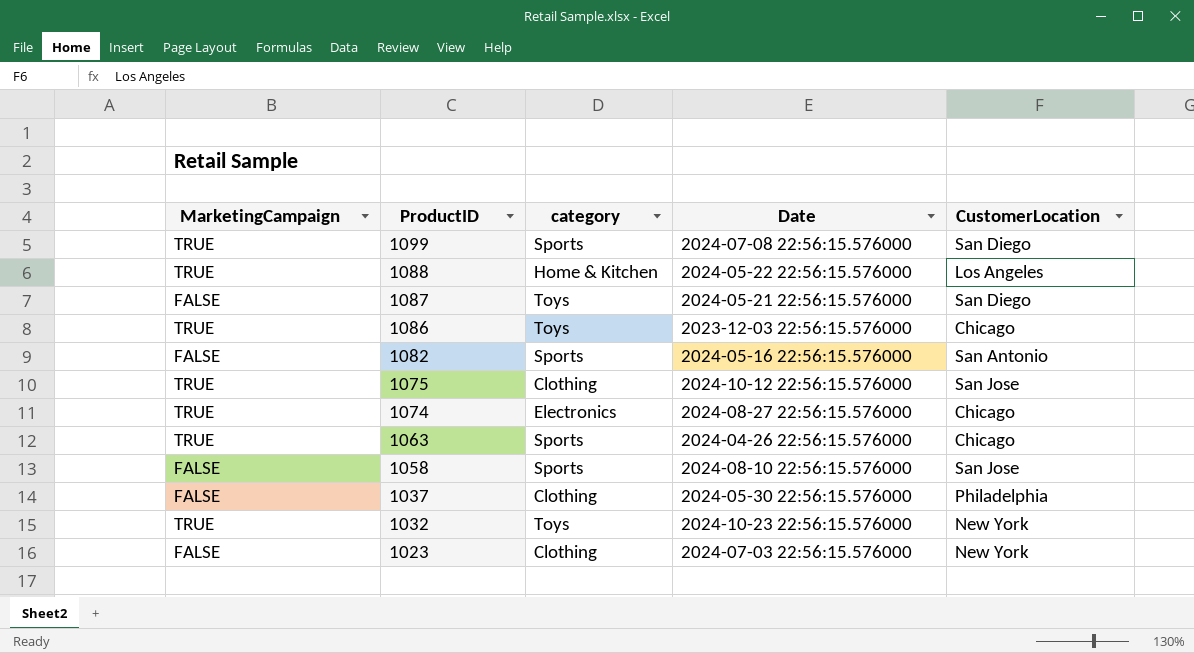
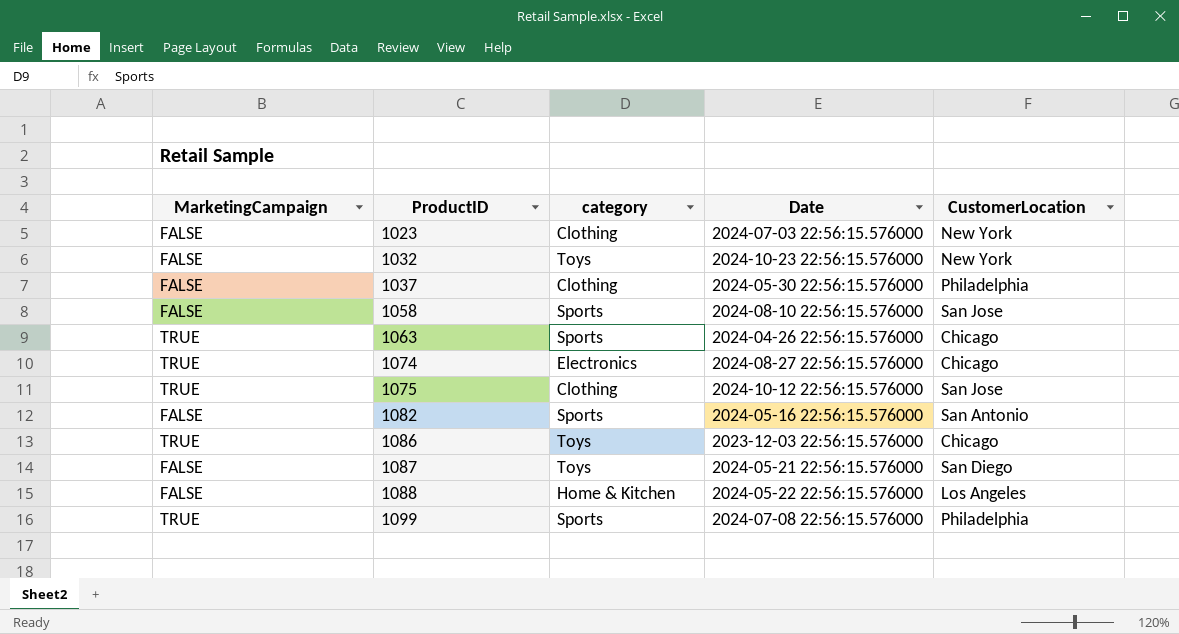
row order: ProductID descending -> ProductID ascending
1032 | MarketingCampaign: TRUE -> FALSE
1088 | MarketingCampaign: TRUE -> FALSE
1099 | CustomerLocation: San Diego -> Philadelphia

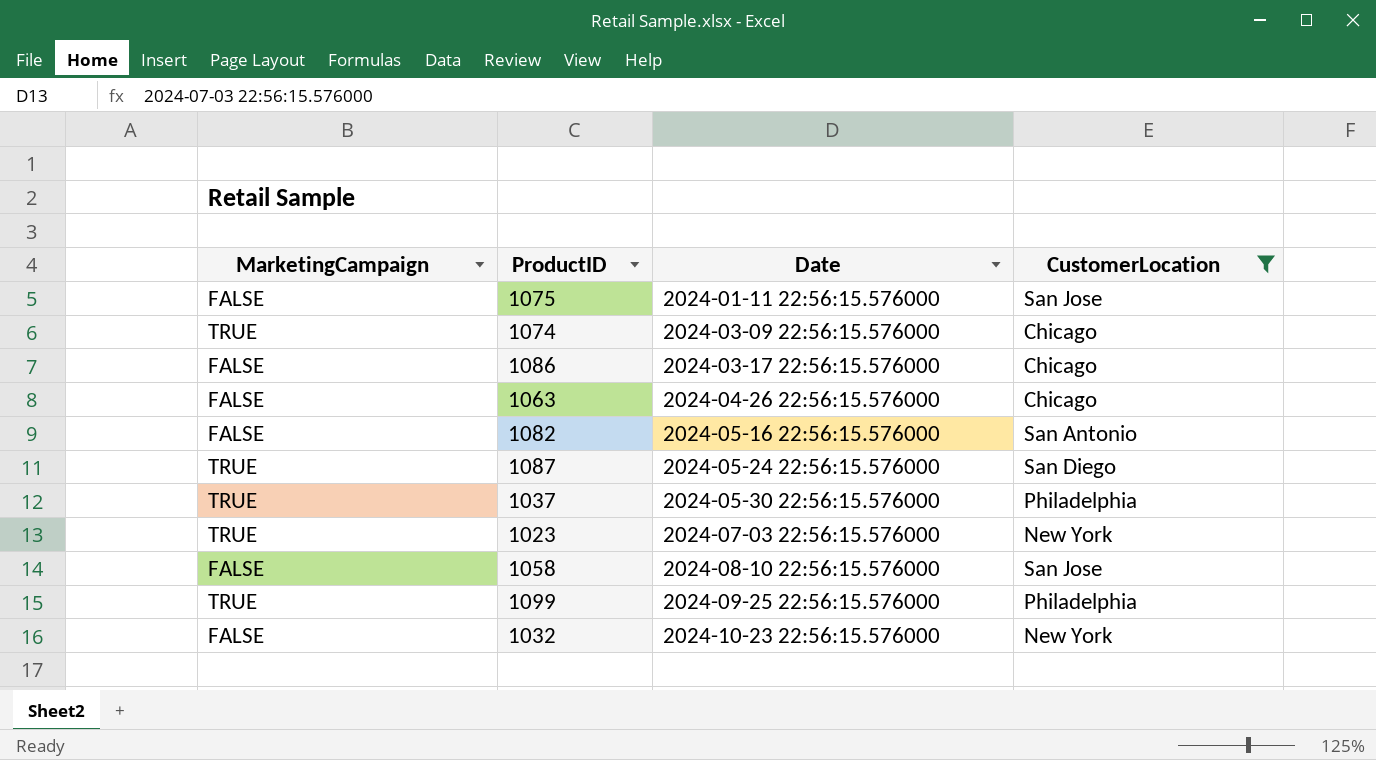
filter: none -> CustomerLocation != Los Angeles
row order: ProductID ascending -> Date ascending
column category | position: 3 -> none
1075 | MarketingCampaign: TRUE -> FALSE
1075 | Date: 2024-10-12 22:56:15.576000 -> 2024-01-11 22:56:15.576000
1074 | Date: 2024-08-27 22:56:15.576000 -> 2024-03-09 22:56:15.576000
1086 | MarketingCampaign: TRUE -> FALSE
1086 | Date: 2023-12-03 22:56:15.576000 -> 2024-03-17 22:56:15.576000
1063 | MarketingCampaign: TRUE -> FALSE
1087 | MarketingCampaign: FALSE -> TRUE
1087 | Date: 2024-05-21 22:56:15.576000 -> 2024-05-24 22:56:15.576000
1037 | MarketingCampaign: FALSE -> TRUE
1023 | MarketingCampaign: FALSE -> TRUE
1099 | Date: 2024-07-08 22:56:15.576000 -> 2024-09-25 22:56:15.576000

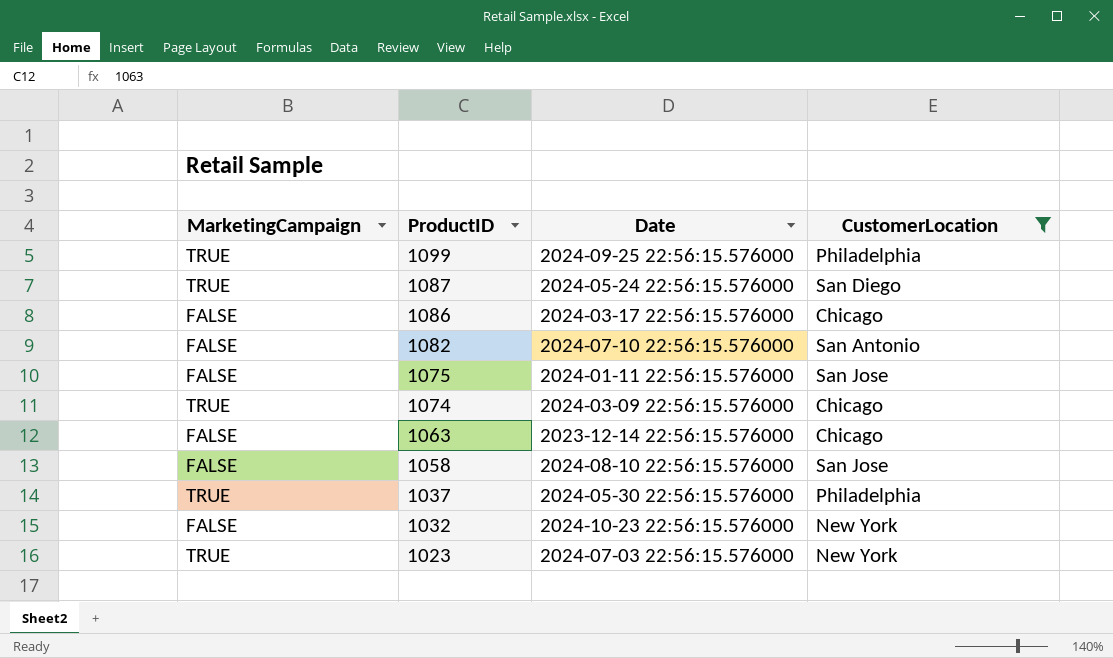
row order: Date ascending -> ProductID descending
1082 | Date: 2024-05-16 22:56:15.576000 -> 2024-07-10 22:56:15.576000
1063 | Date: 2024-04-26 22:56:15.576000 -> 2023-12-14 22:56:15.576000

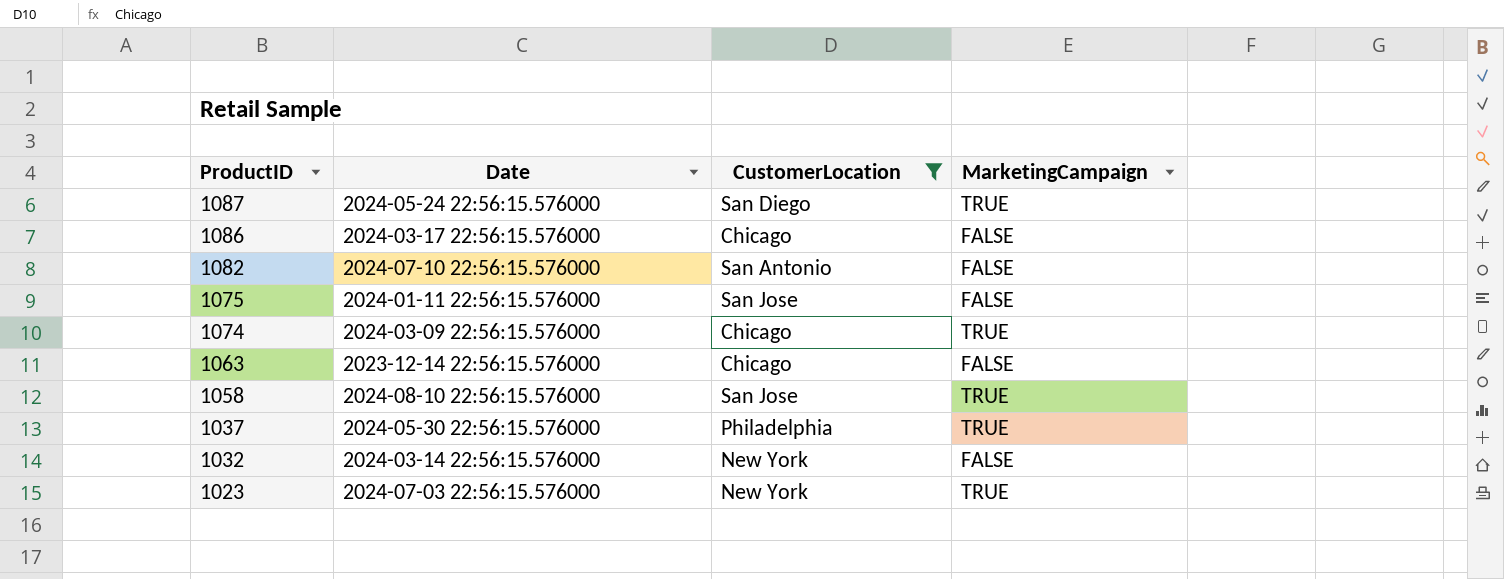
column MarketingCampaign | position: 1 -> 4
row 1099: TRUE | 2024-09-25 22:56:15.576000 | Philadelphia -> none
1058 | MarketingCampaign: FALSE -> TRUE
1032 | Date: 2024-10-23 22:56:15.576000 -> 2024-03-14 22:56:15.576000

